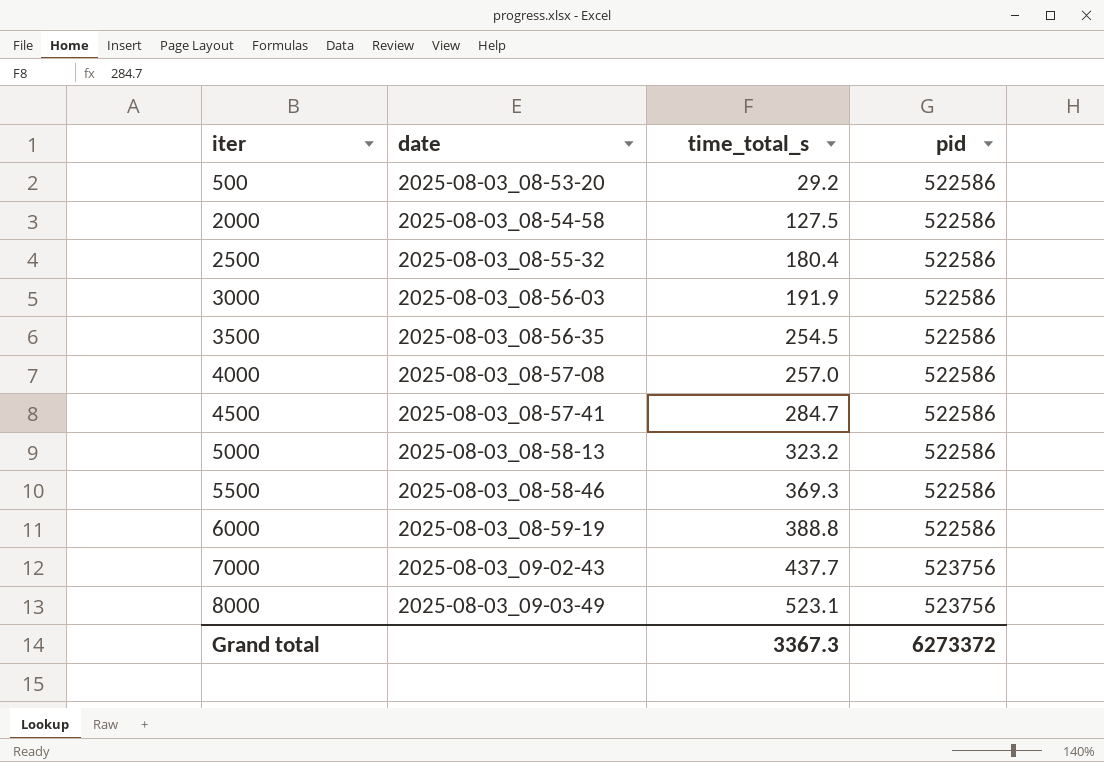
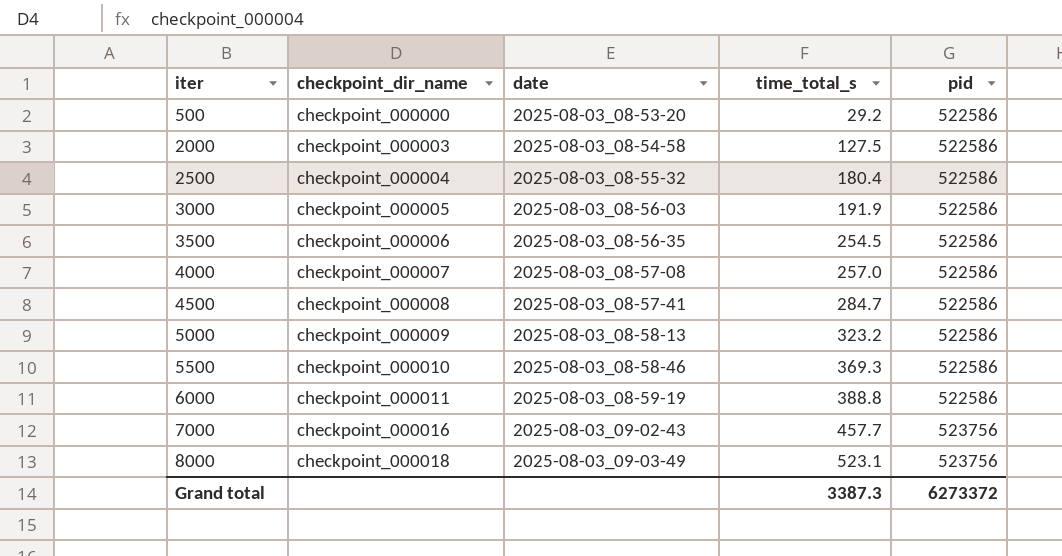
column checkpoint_dir_name | position: none -> 2
7000 | time_total_s: 437.7 -> 457.7
Grand total | time_total_s: 3367.3 -> 3387.3

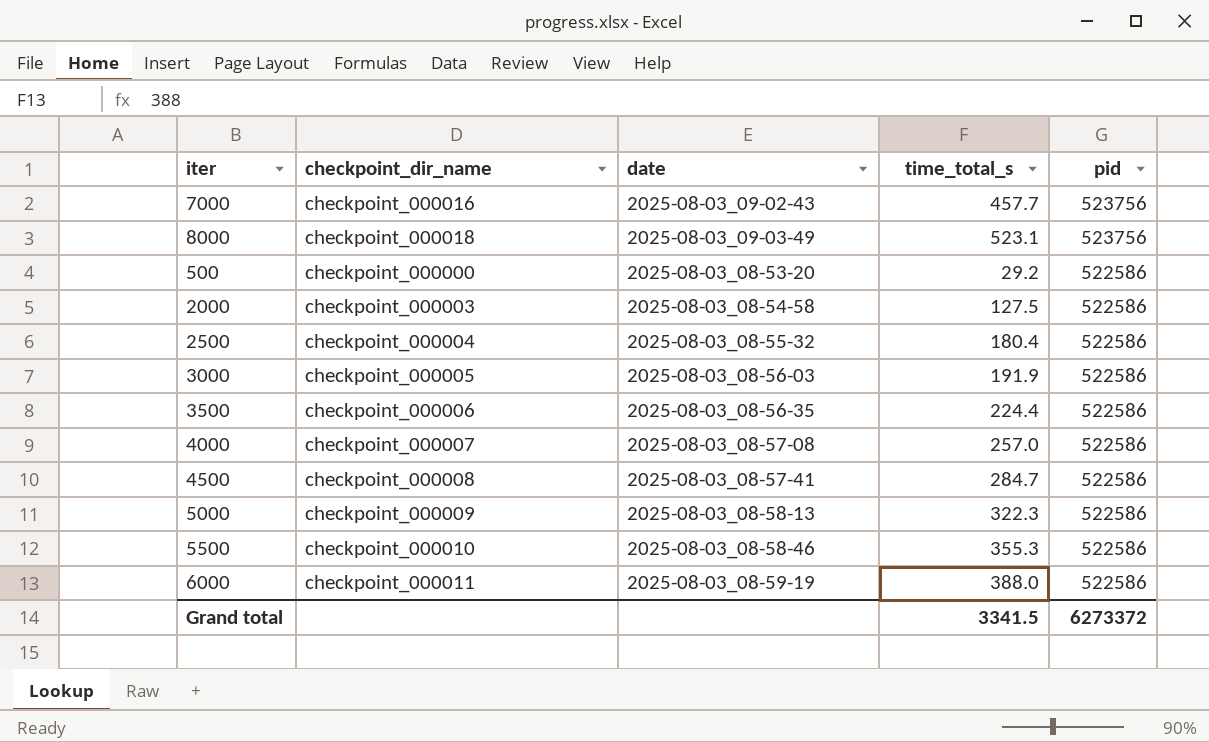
row order: iter ascending -> pid descending
3500 | time_total_s: 254.5 -> 224.4
5000 | time_total_s: 323.2 -> 322.3
5500 | time_total_s: 369.3 -> 355.3
6000 | time_total_s: 388.8 -> 388.0
Grand total | time_total_s: 3387.3 -> 3341.5

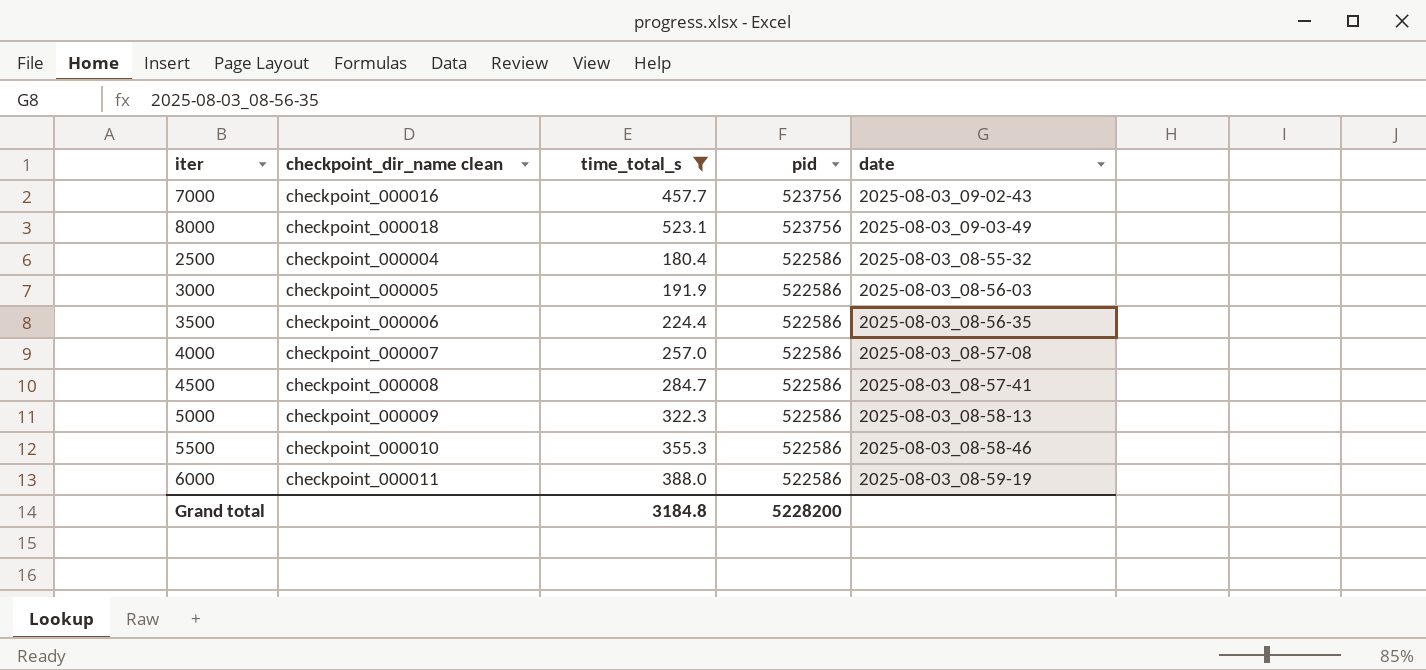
filter: none -> time_total_s >= 180.4
column name: checkpoint_dir_name -> checkpoint_dir_name clean
column date | position: 3 -> 5
Grand total | time_total_s: 3341.5 -> 3184.8
Grand total | pid: 6273372 -> 5228200

